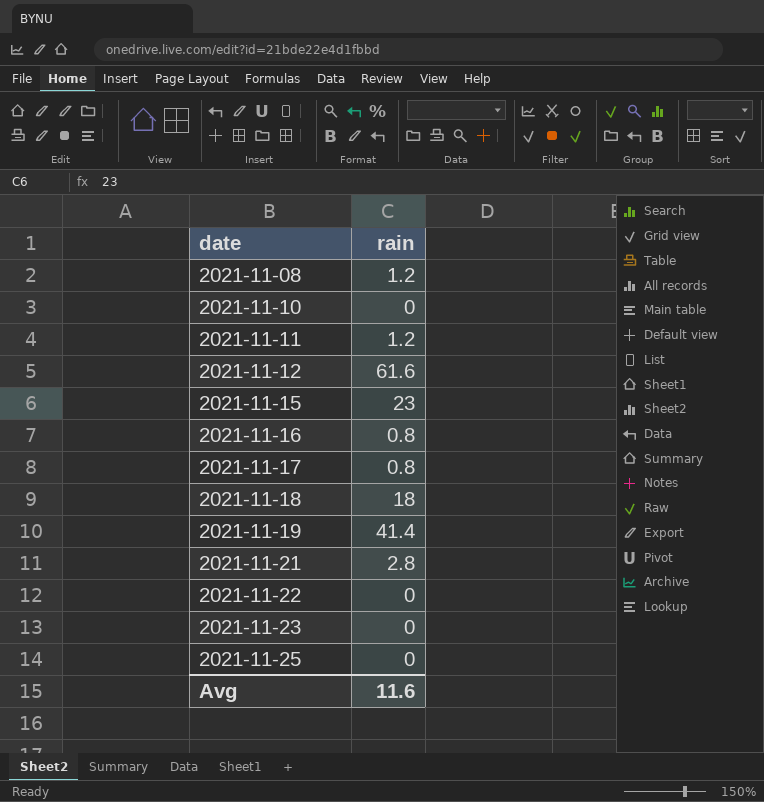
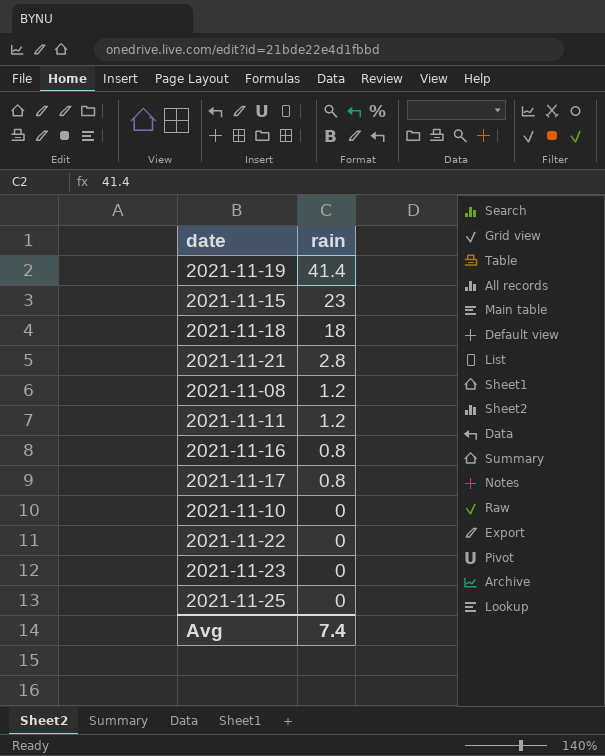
row order: date ascending -> rain descending
row 2021-11-12: 61.6 -> none
Avg | rain: 11.6 -> 7.4

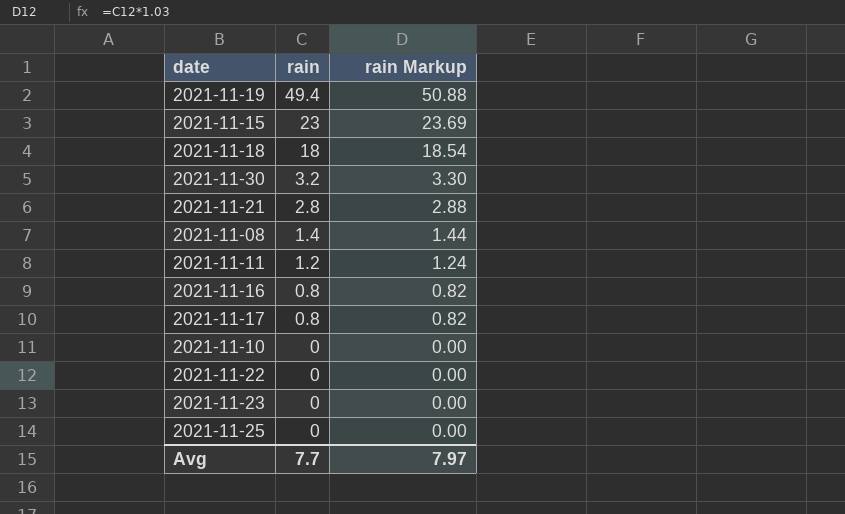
column rain Markup | formula: none -> [rain] * 1.03
2021-11-19 | rain: 41.4 -> 49.4
row 2021-11-30: none -> 3.2 | 3.30
2021-11-08 | rain: 1.2 -> 1.4
Avg | rain: 7.4 -> 7.7

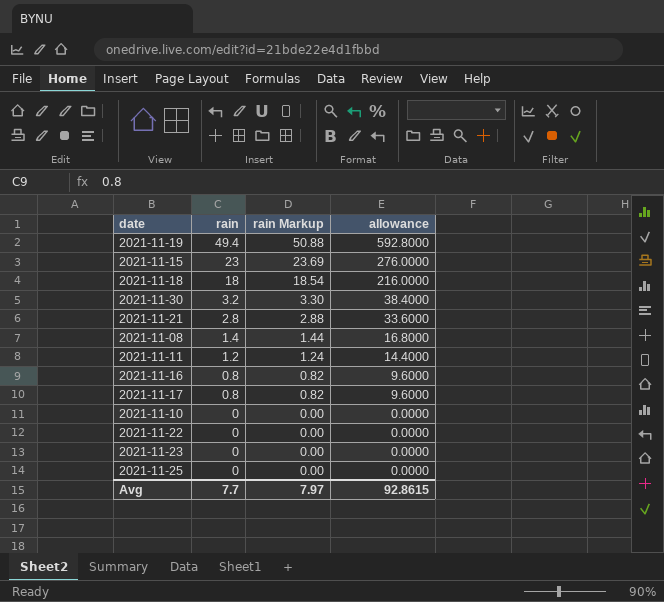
column allowance | formula: none -> [rain] * 12

